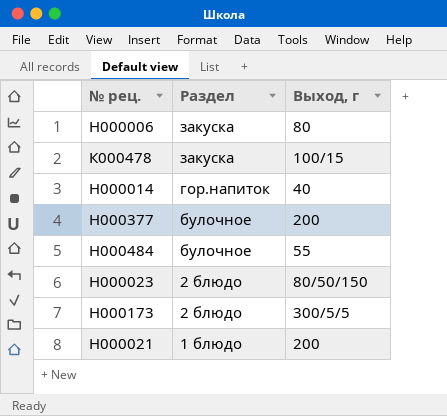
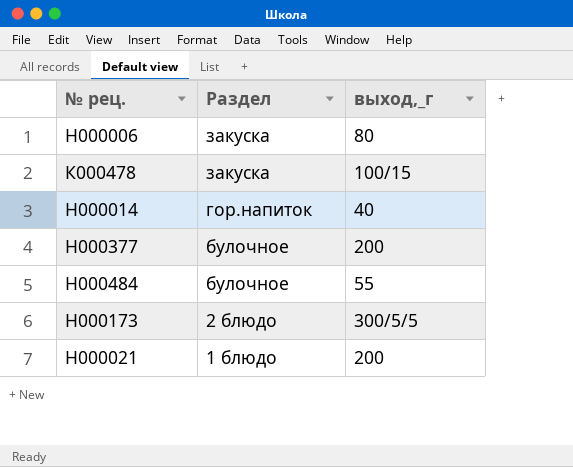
column name: Выход, г -> выход,_г
row Н000023: 2 блюдо | 80/50/150 -> none

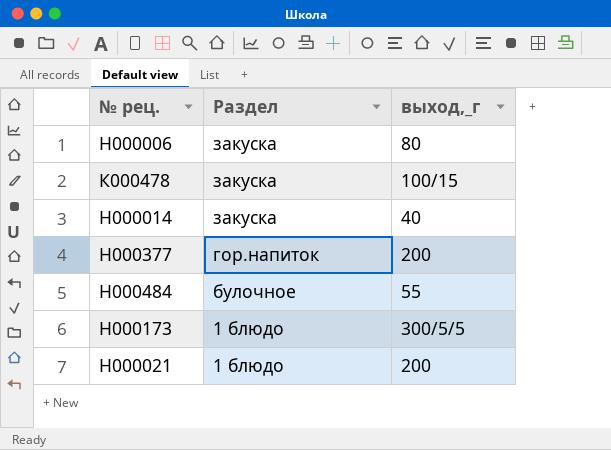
Н000014 | Раздел: гор.напиток -> закуска
Н000377 | Раздел: булочное -> гор.напиток
Н000173 | Раздел: 2 блюдо -> 1 блюдо

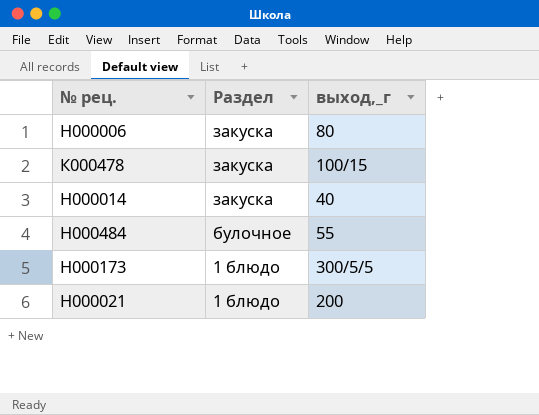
row Н000377: гор.напиток | 200 -> none

